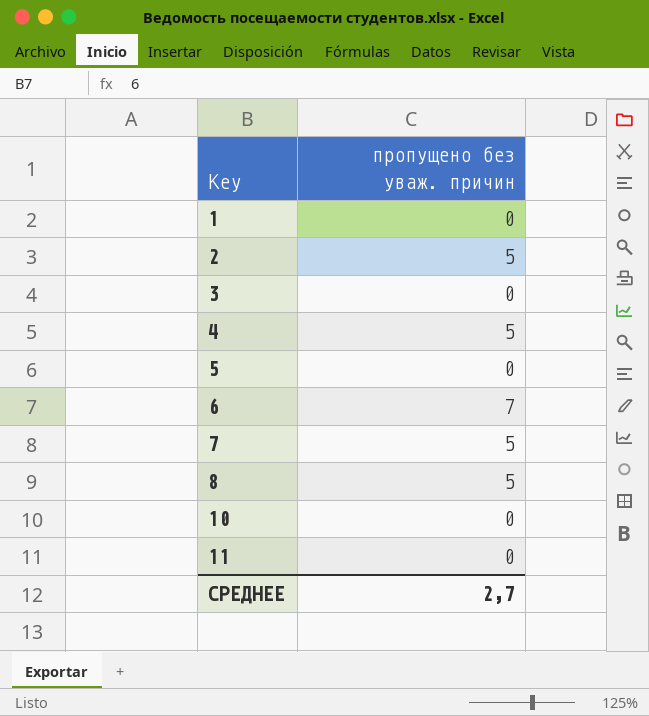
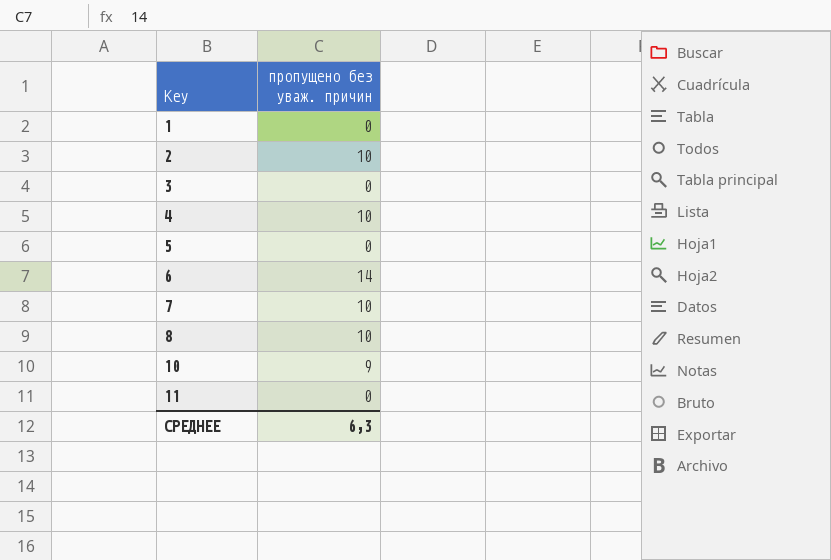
2 | пропущено без уваж. причин: 5 -> 10
4 | пропущено без уваж. причин: 5 -> 10
6 | пропущено без уваж. причин: 7 -> 14
7 | пропущено без уваж. причин: 5 -> 10
8 | пропущено без уваж. причин: 5 -> 10
10 | пропущено без уваж. причин: 0 -> 9
СРЕДНЕЕ | пропущено без уваж. причин: 2,7 -> 6,3

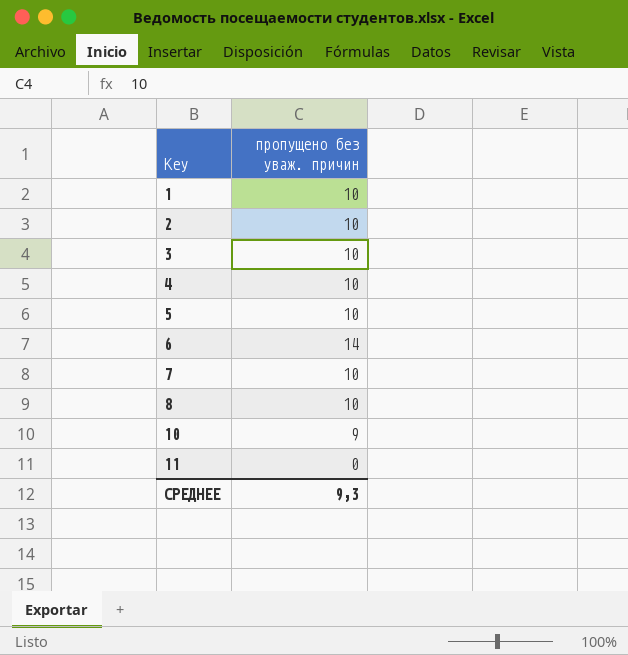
1 | пропущено без уваж. причин: 0 -> 10
3 | пропущено без уваж. причин: 0 -> 10
5 | пропущено без уваж. причин: 0 -> 10
СРЕДНЕЕ | пропущено без уваж. причин: 6,3 -> 9,3

